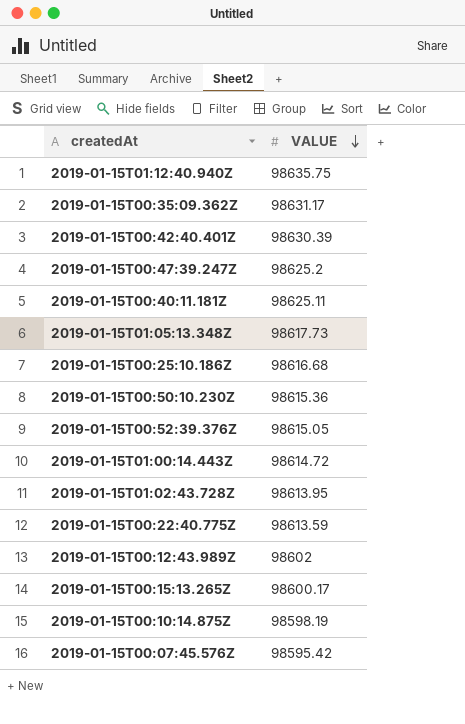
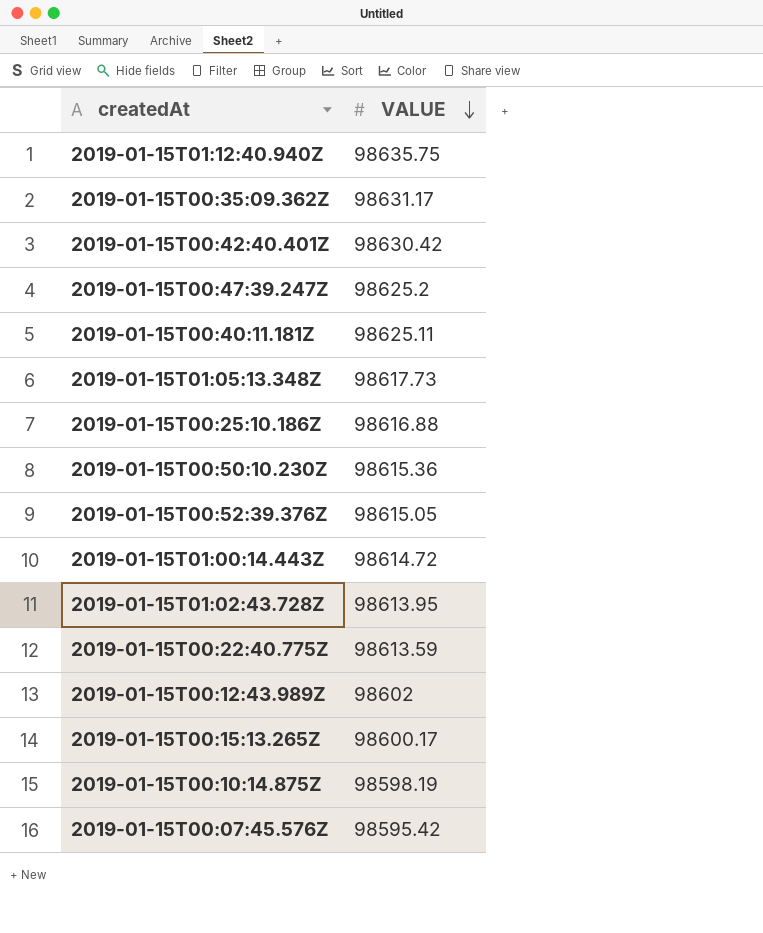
2019-01-15T00:42:40.401Z | VALUE: 98630.39 -> 98630.42
2019-01-15T00:25:10.186Z | VALUE: 98616.68 -> 98616.88

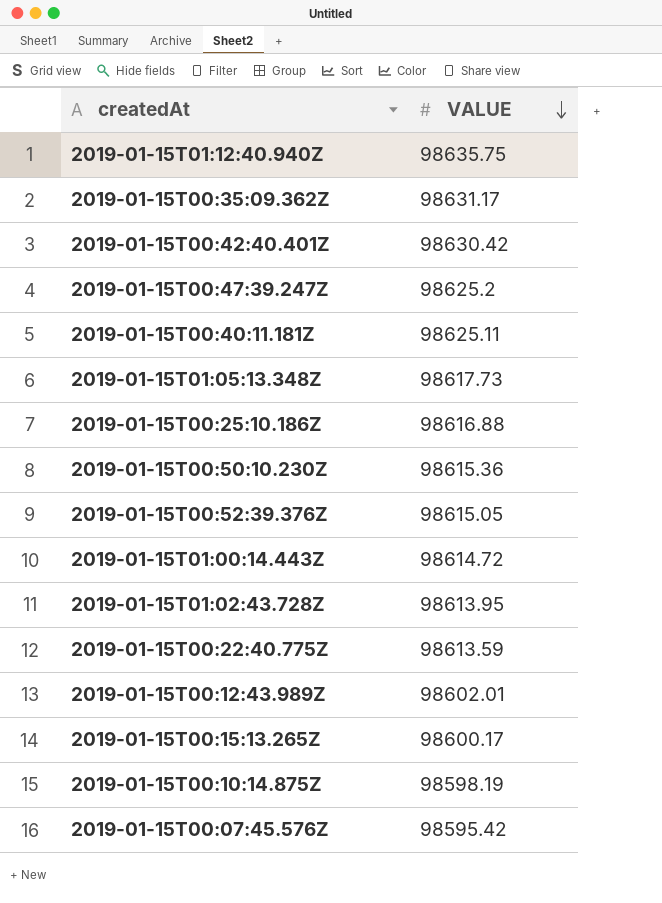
2019-01-15T00:12:43.989Z | VALUE: 98602 -> 98602.01

